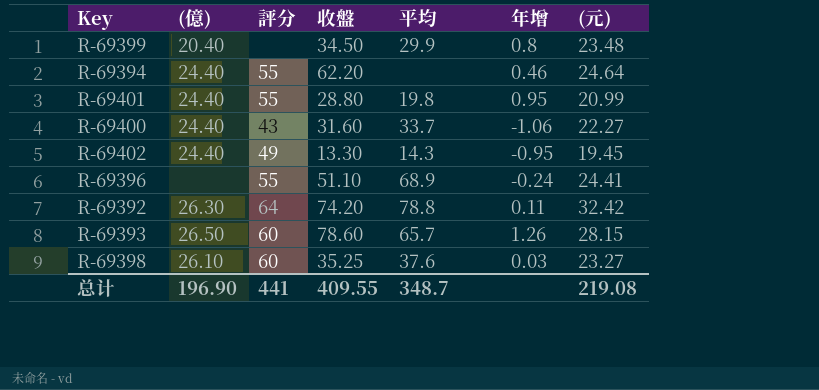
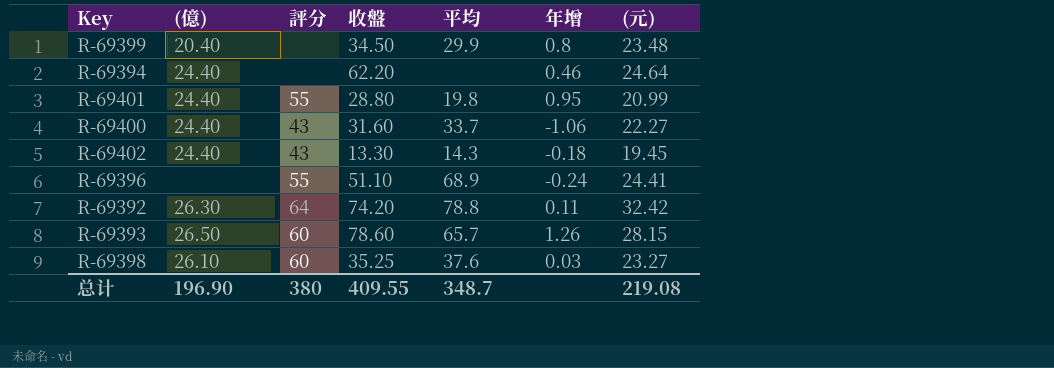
R-69394 | 評分: 55 -> none
R-69402 | 評分: 49 -> 43
R-69402 | 年增: -0.95 -> -0.18
总计 | 評分: 441 -> 380

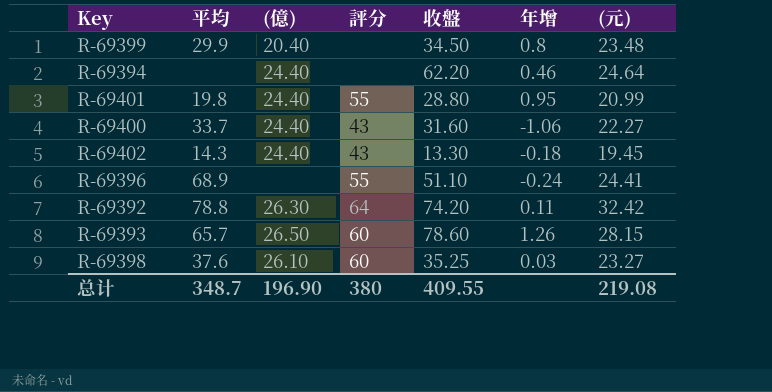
column 平均 | position: 5 -> 2

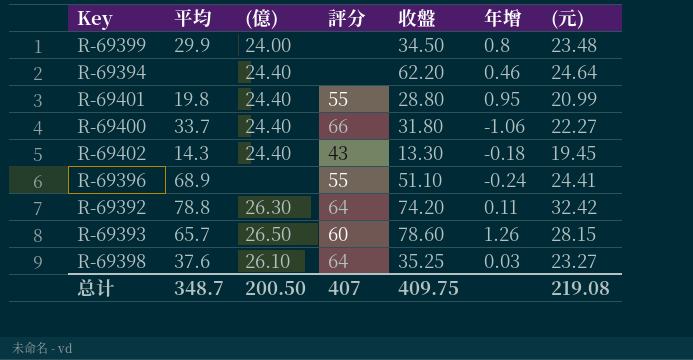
R-69399 | (億): 20.40 -> 24.00
R-69400 | 評分: 43 -> 66
R-69400 | 收盤: 31.60 -> 31.80
R-69398 | 評分: 60 -> 64
总计 | (億): 196.90 -> 200.50
总计 | 評分: 380 -> 407
总计 | 收盤: 409.55 -> 409.75

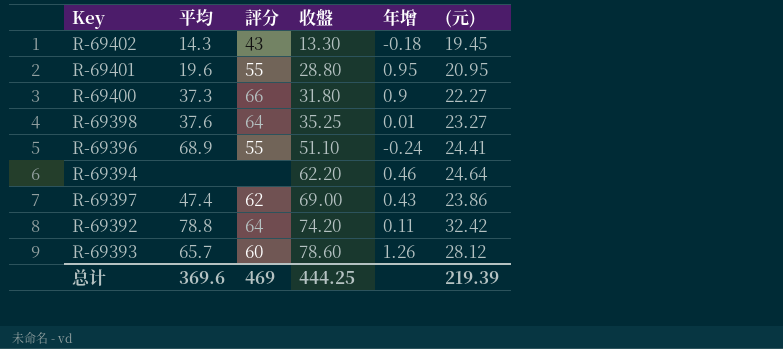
row order: none -> 收盤 ascending
column (億) | position: 3 -> none
row R-69399: 29.9 | 24.00 | none | 34.50 | 0.8 | 23.48 -> none
R-69401 | 平均: 19.8 -> 19.6
R-69401 | (元): 20.99 -> 20.95
R-69400 | 平均: 33.7 -> 37.3
R-69400 | 年增: -1.06 -> 0.9
R-69398 | 年增: 0.03 -> 0.01
row R-69397: none -> 47.4 | 62 | 69.00 | 0.43 | 23.86
R-69393 | (元): 28.15 -> 28.12
总计 | 平均: 348.7 -> 369.6
总计 | 評分: 407 -> 469
总计 | 收盤: 409.75 -> 444.25
总计 | (元): 219.08 -> 219.39

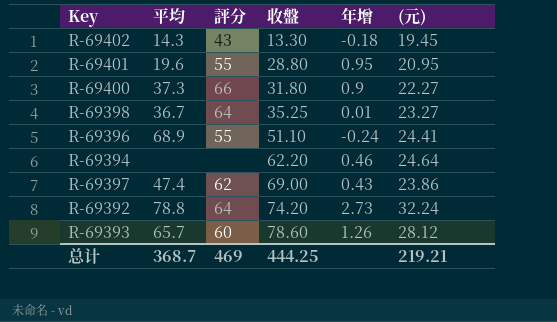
R-69398 | 平均: 37.6 -> 36.7
R-69392 | 年增: 0.11 -> 2.73
R-69392 | (元): 32.42 -> 32.24
总计 | 平均: 369.6 -> 368.7
总计 | (元): 219.39 -> 219.21

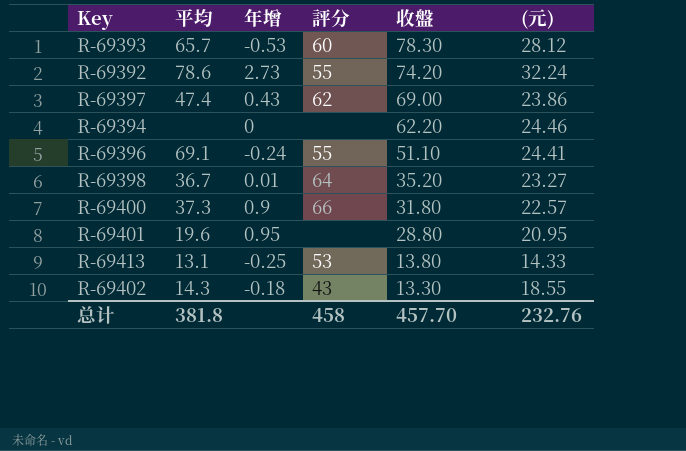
row order: 收盤 ascending -> 收盤 descending
column 年增 | position: 5 -> 3
R-69393 | 年增: 1.26 -> -0.53
R-69393 | 收盤: 78.60 -> 78.30
R-69392 | 平均: 78.8 -> 78.6
R-69392 | 評分: 64 -> 55
R-69394 | 年增: 0.46 -> 0
R-69394 | (元): 24.64 -> 24.46
R-69396 | 平均: 68.9 -> 69.1
R-69398 | 收盤: 35.25 -> 35.20
R-69400 | (元): 22.27 -> 22.57
R-69401 | 評分: 55 -> none
row R-69413: none -> 13.1 | -0.25 | 53 | 13.80 | 14.33
R-69402 | (元): 19.45 -> 18.55
总计 | 平均: 368.7 -> 381.8
总计 | 評分: 469 -> 458
总计 | 收盤: 444.25 -> 457.70
总计 | (元): 219.21 -> 232.76

